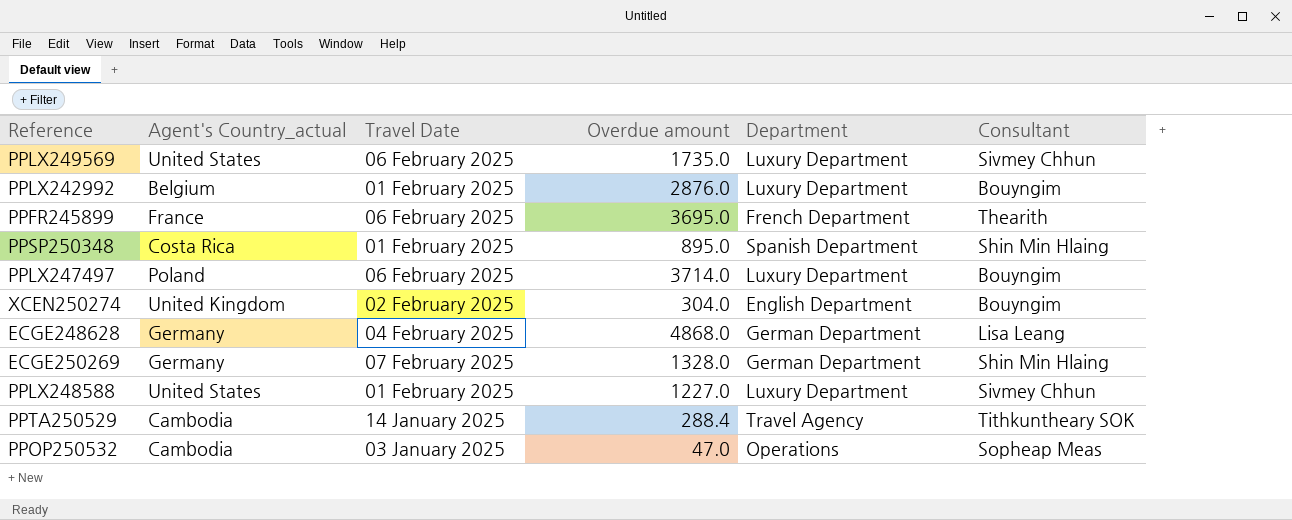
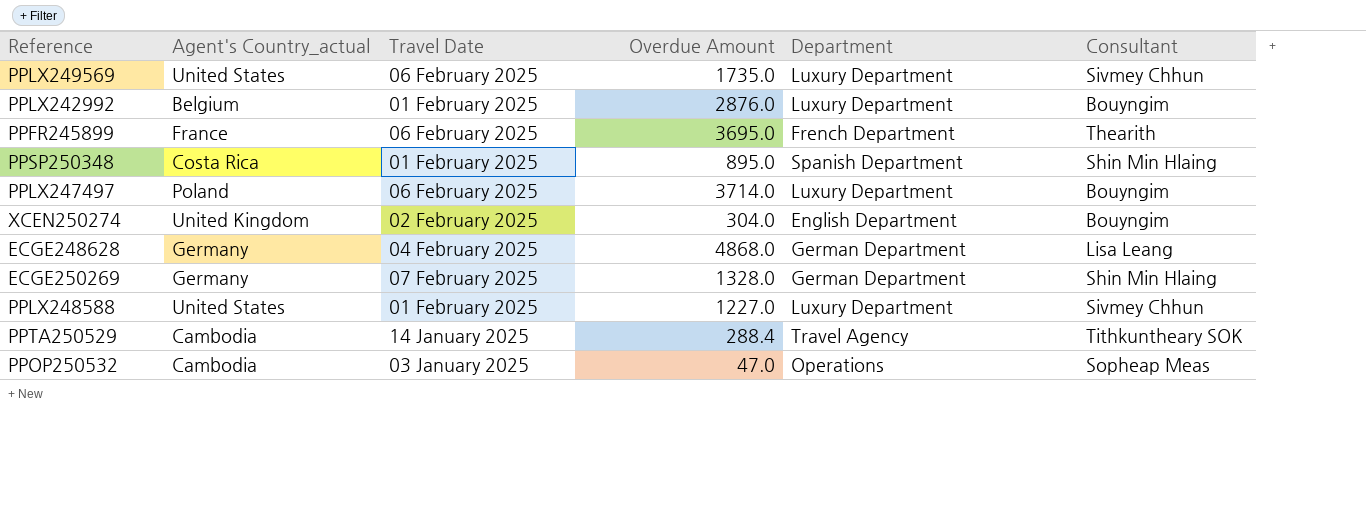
column name: Overdue amount -> Overdue Amount

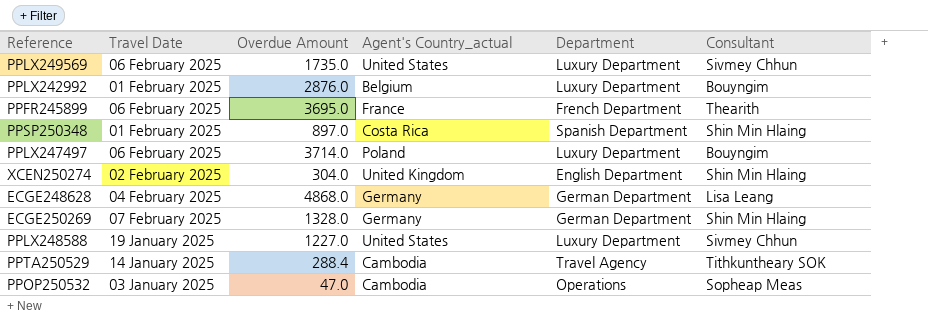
column Agent's Country_actual | position: 2 -> 4
PPSP250348 | Overdue Amount: 895.0 -> 897.0
XCEN250274 | Consultant: Bouyngim -> Shin Min Hlaing
PPLX248588 | Travel Date: 01 February 2025 -> 19 January 2025

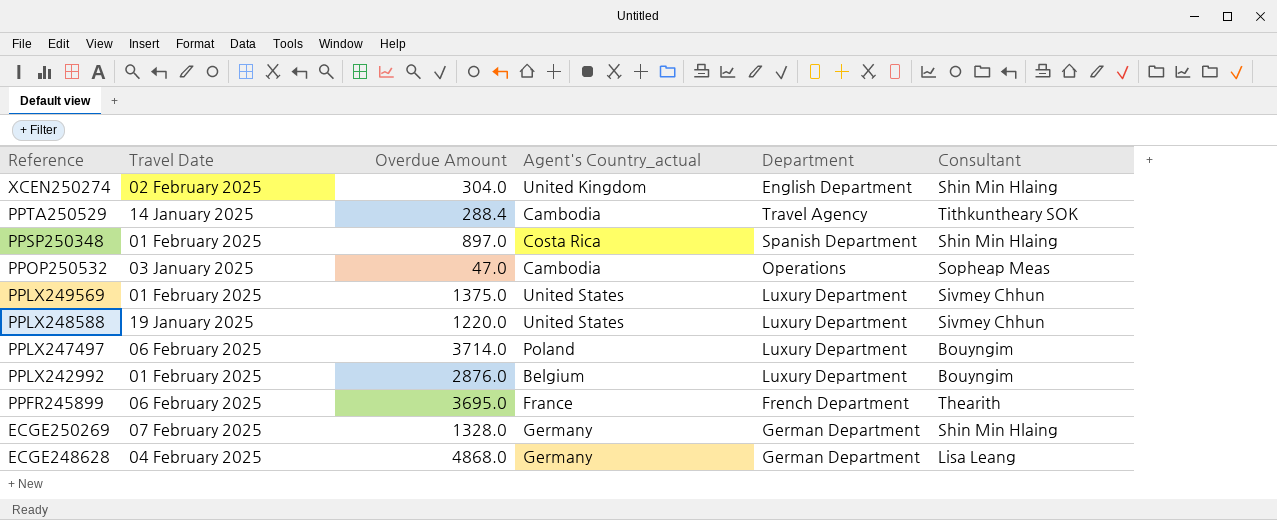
row order: none -> Reference descending
PPLX249569 | Travel Date: 06 February 2025 -> 01 February 2025
PPLX249569 | Overdue Amount: 1735.0 -> 1375.0
PPLX248588 | Overdue Amount: 1227.0 -> 1220.0

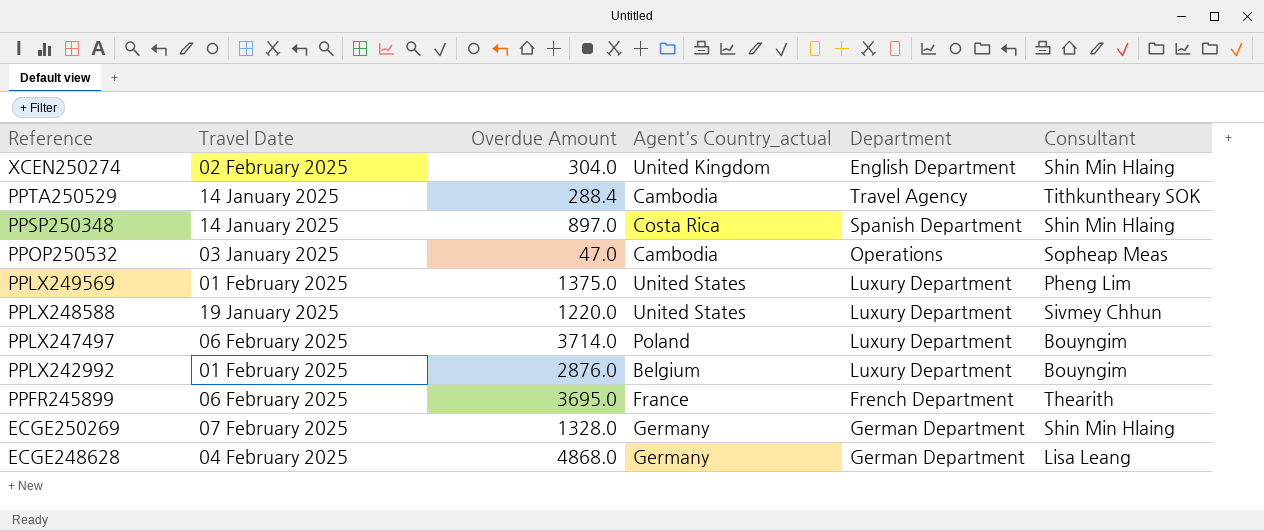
PPSP250348 | Travel Date: 01 February 2025 -> 14 January 2025
PPLX249569 | Consultant: Sivmey Chhun -> Pheng Lim

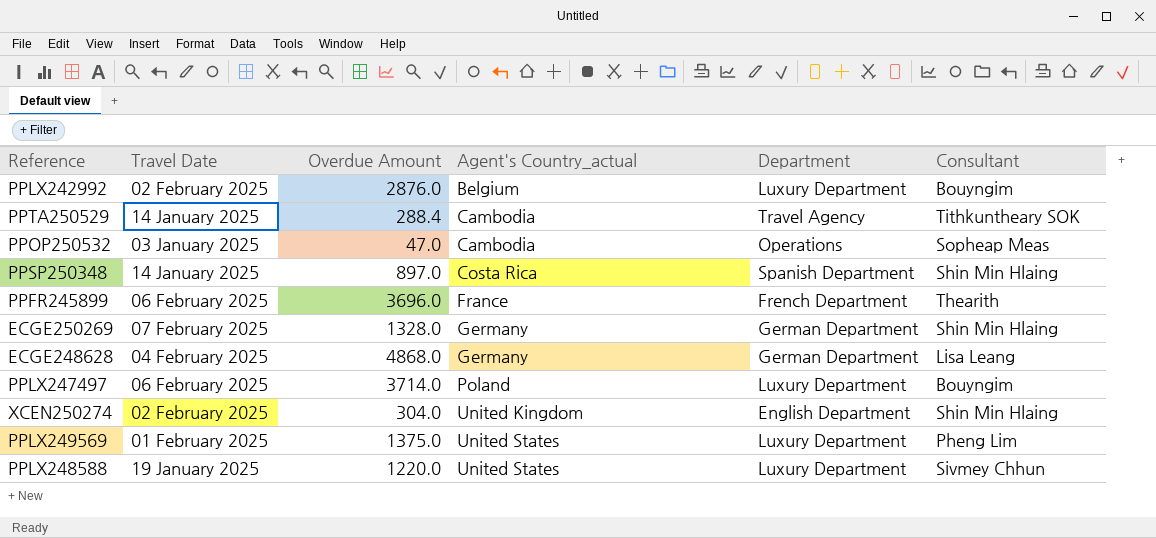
row order: Reference descending -> Agent's Country_actual ascending
PPLX242992 | Travel Date: 01 February 2025 -> 02 February 2025
PPFR245899 | Overdue Amount: 3695.0 -> 3696.0

